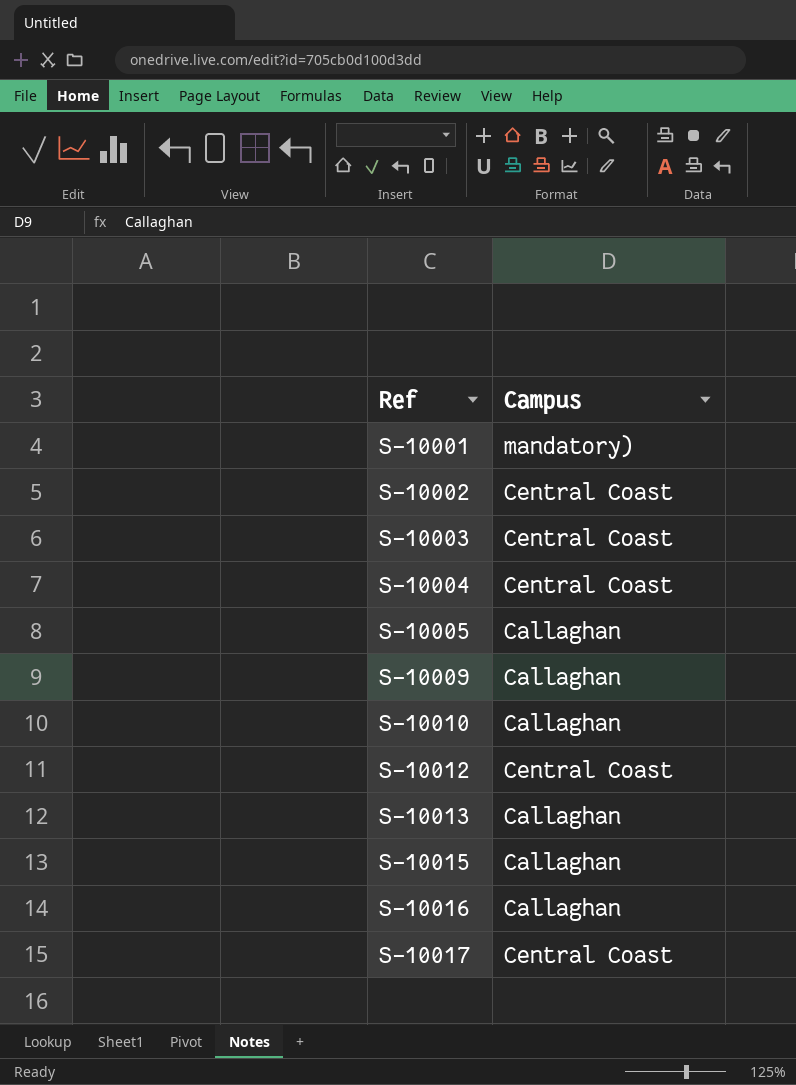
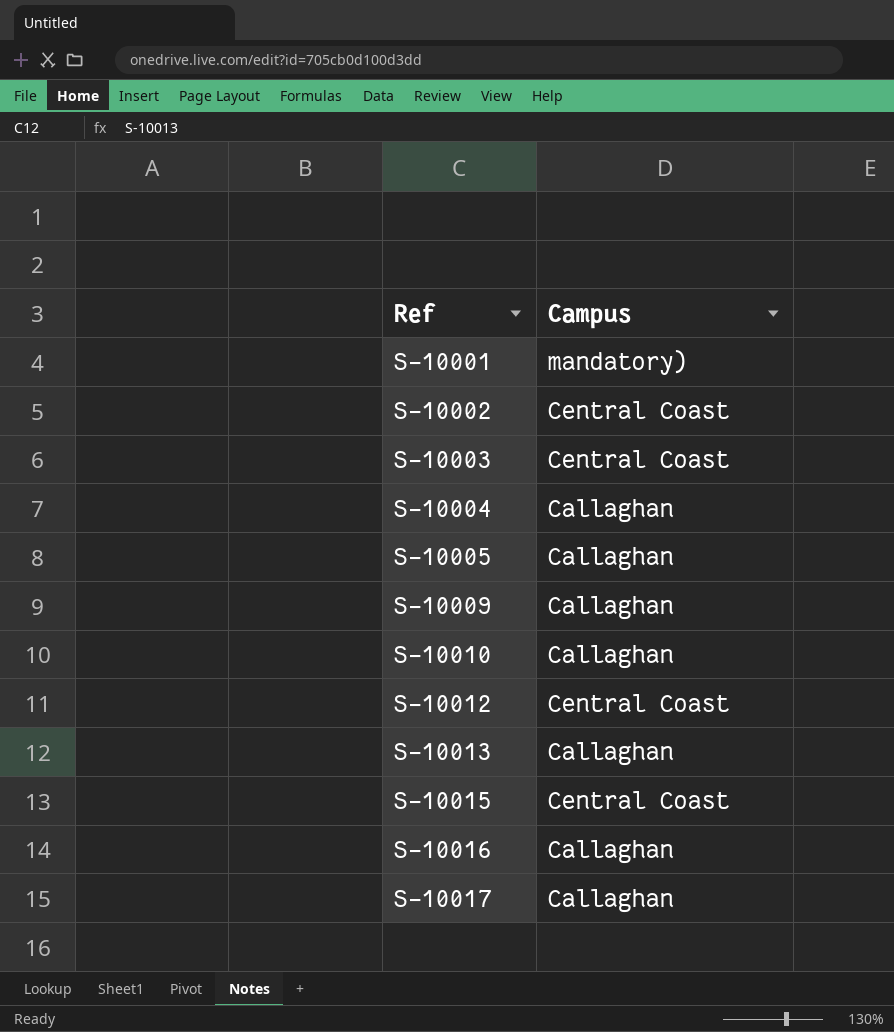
S-10004 | Campus: Central Coast -> Callaghan
S-10015 | Campus: Callaghan -> Central Coast
S-10017 | Campus: Central Coast -> Callaghan

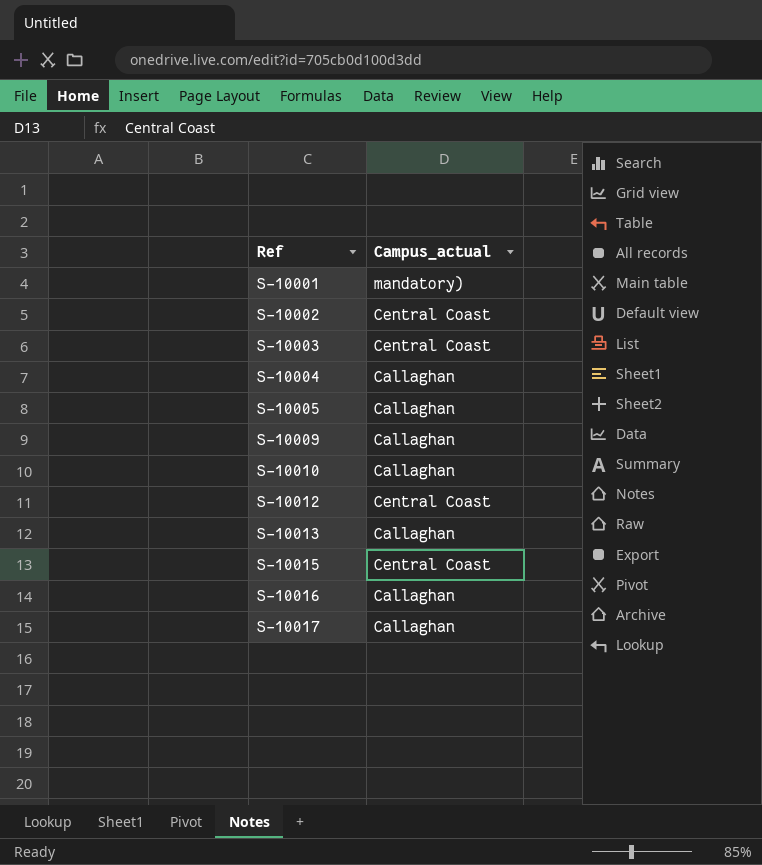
column name: Campus -> Campus_actual

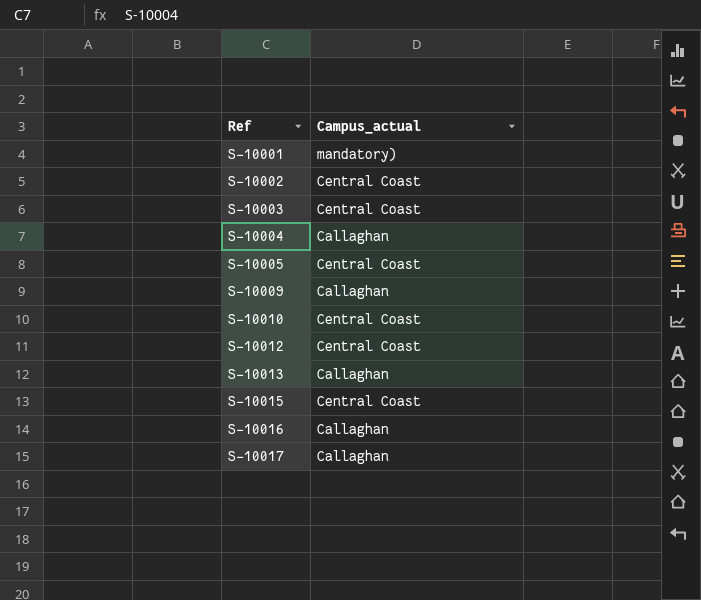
S-10005 | Campus_actual: Callaghan -> Central Coast
S-10010 | Campus_actual: Callaghan -> Central Coast

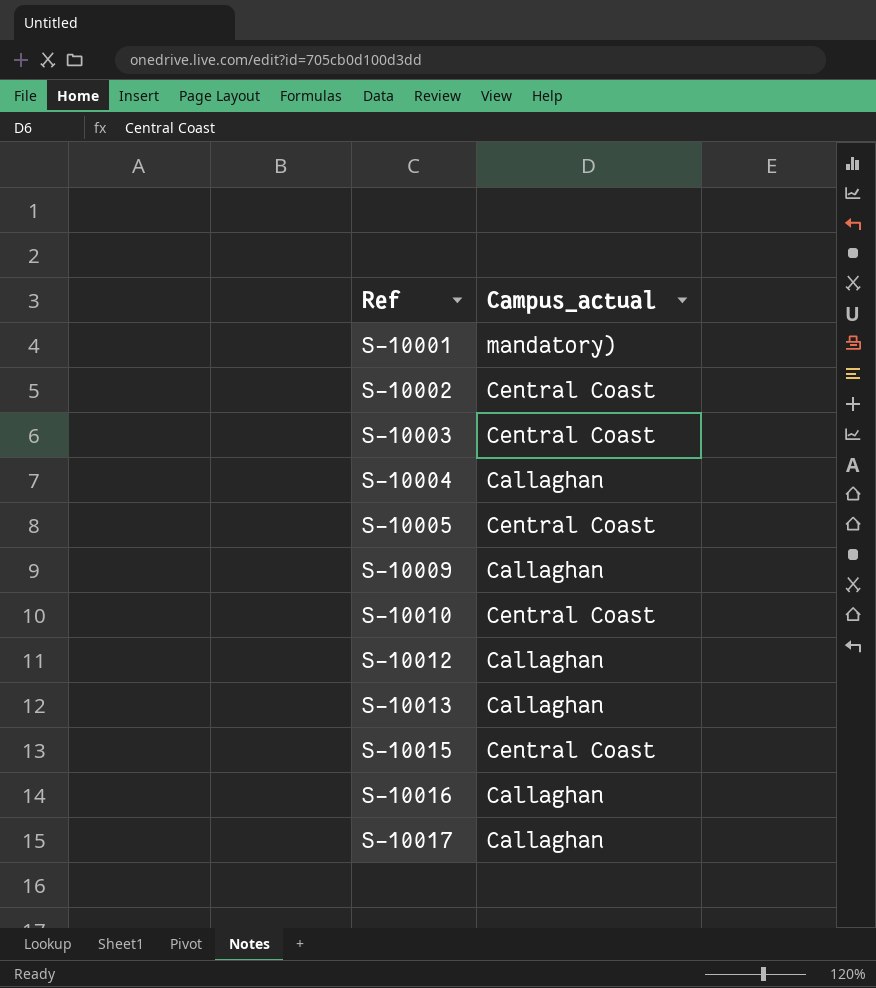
S-10012 | Campus_actual: Central Coast -> Callaghan

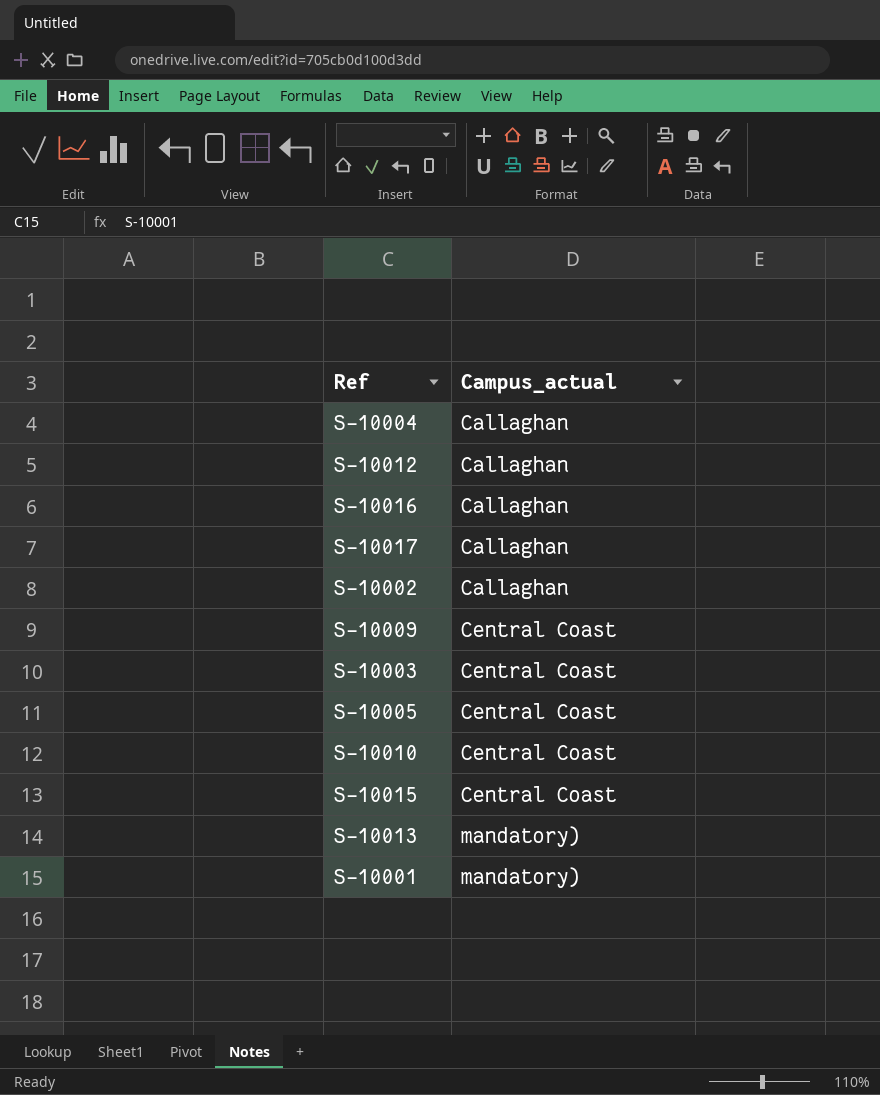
row order: Ref ascending -> Campus_actual ascending
S-10002 | Campus_actual: Central Coast -> Callaghan
S-10009 | Campus_actual: Callaghan -> Central Coast
S-10013 | Campus_actual: Callaghan -> mandatory)

